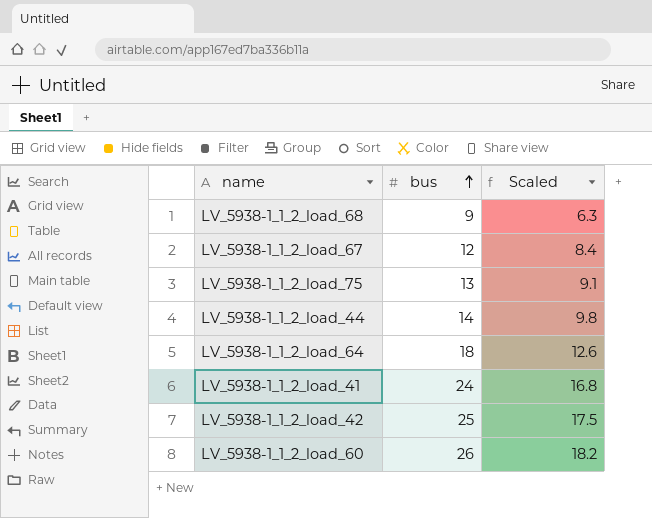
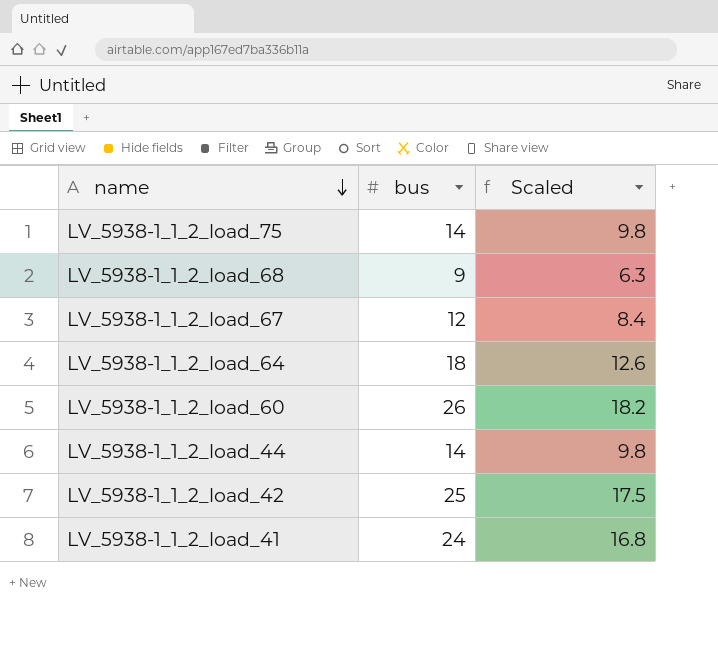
row order: bus ascending -> name descending
LV_5938-1_1_2_load_75 | bus: 13 -> 14
LV_5938-1_1_2_load_75 | Scaled: 9.1 -> 9.8

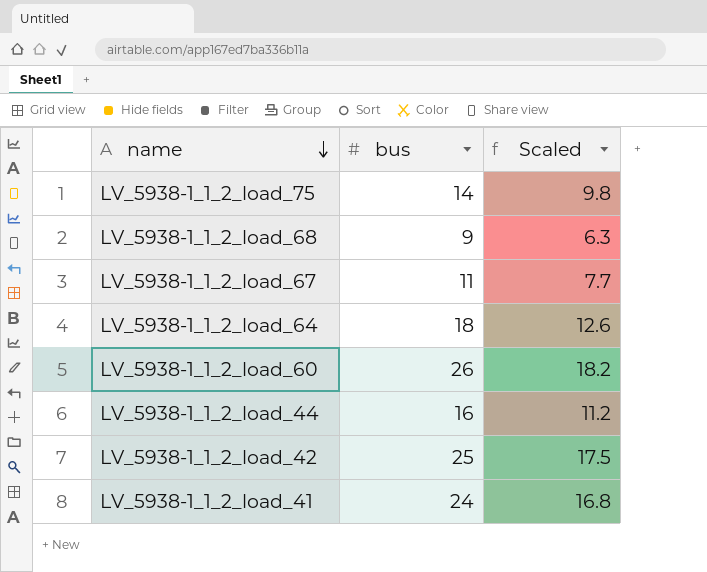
LV_5938-1_1_2_load_67 | bus: 12 -> 11
LV_5938-1_1_2_load_67 | Scaled: 8.4 -> 7.7
LV_5938-1_1_2_load_44 | bus: 14 -> 16
LV_5938-1_1_2_load_44 | Scaled: 9.8 -> 11.2

